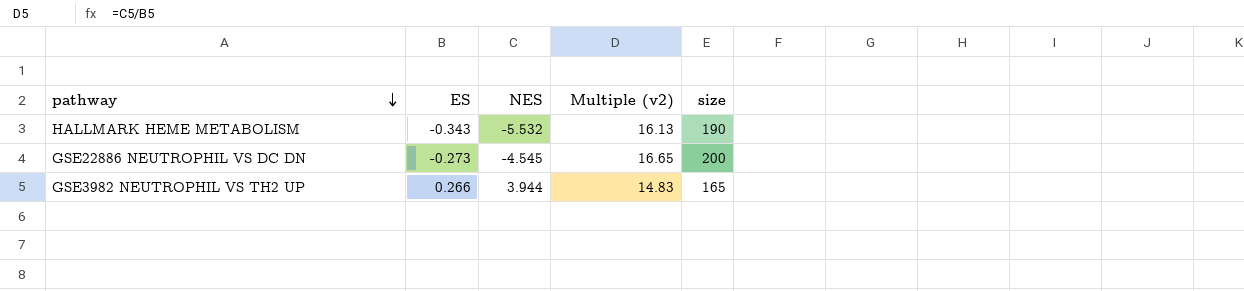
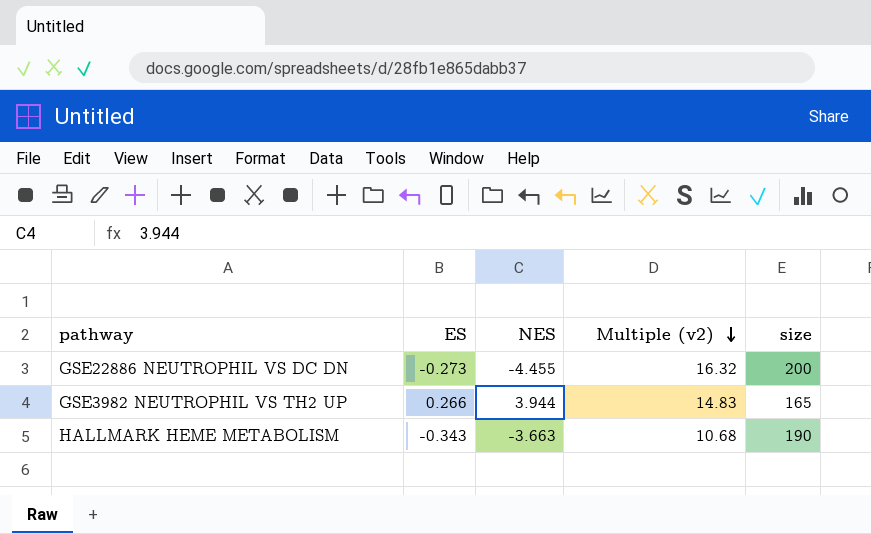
row order: pathway descending -> Multiple (v2) descending
GSE22886 NEUTROPHIL VS DC DN | NES: -4.545 -> -4.455
GSE22886 NEUTROPHIL VS DC DN | Multiple (v2): 16.65 -> 16.32
HALLMARK HEME METABOLISM | NES: -5.532 -> -3.663
HALLMARK HEME METABOLISM | Multiple (v2): 16.13 -> 10.68

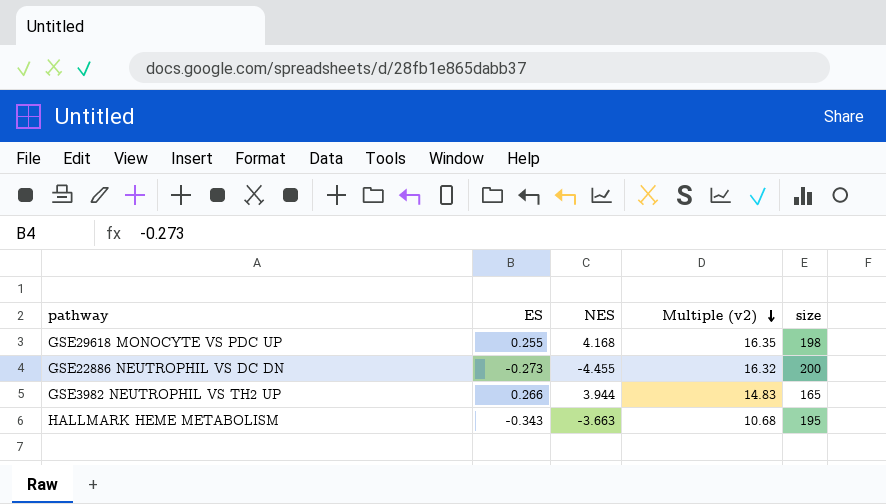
row GSE29618 MONOCYTE VS PDC UP: none -> 0.255 | 4.168 | 16.35 | 198
HALLMARK HEME METABOLISM | size: 190 -> 195

